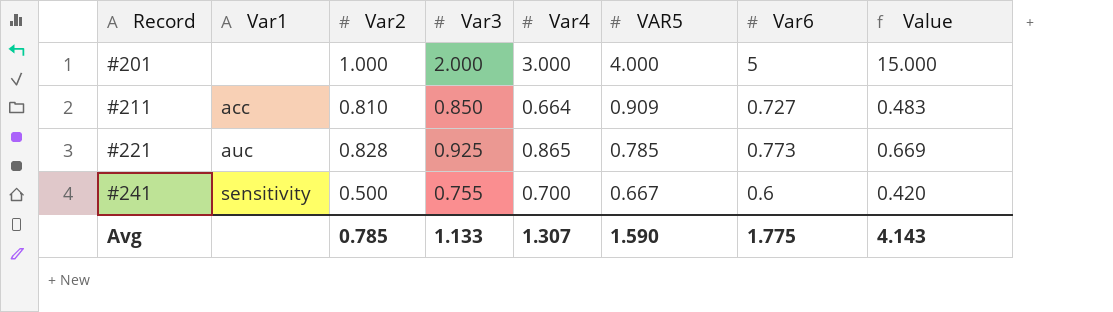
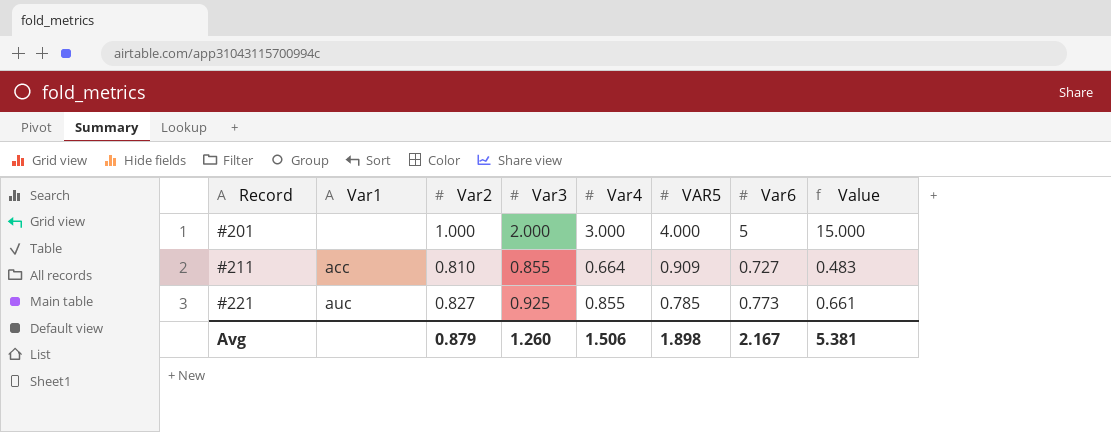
row #241: sensitivity | 0.500 | 0.755 | 0.700 | 0.667 | 0.6 | 0.420 -> none
#211 | Var3: 0.850 -> 0.855
#221 | Var2: 0.828 -> 0.827
#221 | Var4: 0.865 -> 0.855
#221 | Value: 0.669 -> 0.661
Avg | Var2: 0.785 -> 0.879
Avg | Var3: 1.133 -> 1.260
Avg | Var4: 1.307 -> 1.506
Avg | VAR5: 1.590 -> 1.898
Avg | Var6: 1.775 -> 2.167
Avg | Value: 4.143 -> 5.381

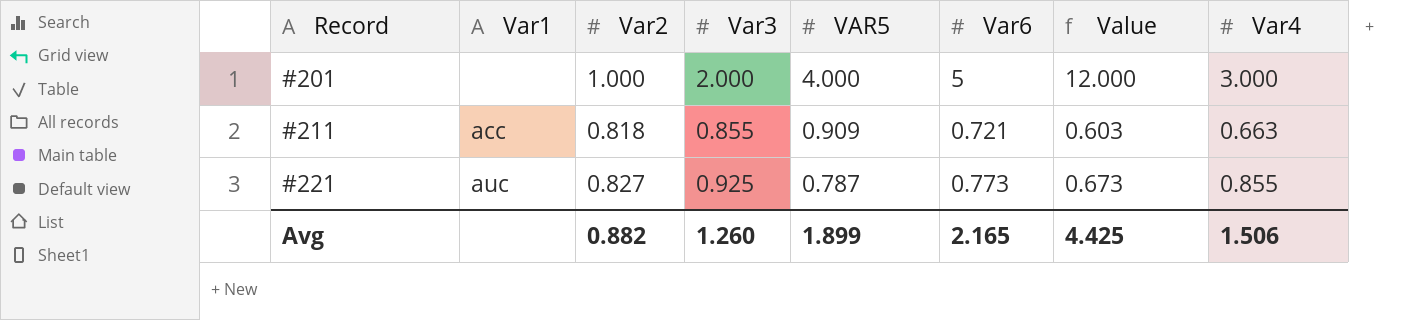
column Value | formula: [Var4] * [Var6] -> [VAR5] * [Var4]
column Var4 | position: 5 -> 8
#211 | Var2: 0.810 -> 0.818
#211 | Var6: 0.727 -> 0.721
#211 | Var4: 0.664 -> 0.663
#221 | VAR5: 0.785 -> 0.787
Avg | Var2: 0.879 -> 0.882
Avg | VAR5: 1.898 -> 1.899
Avg | Var6: 2.167 -> 2.165
Avg | Value: 5.381 -> 4.425

